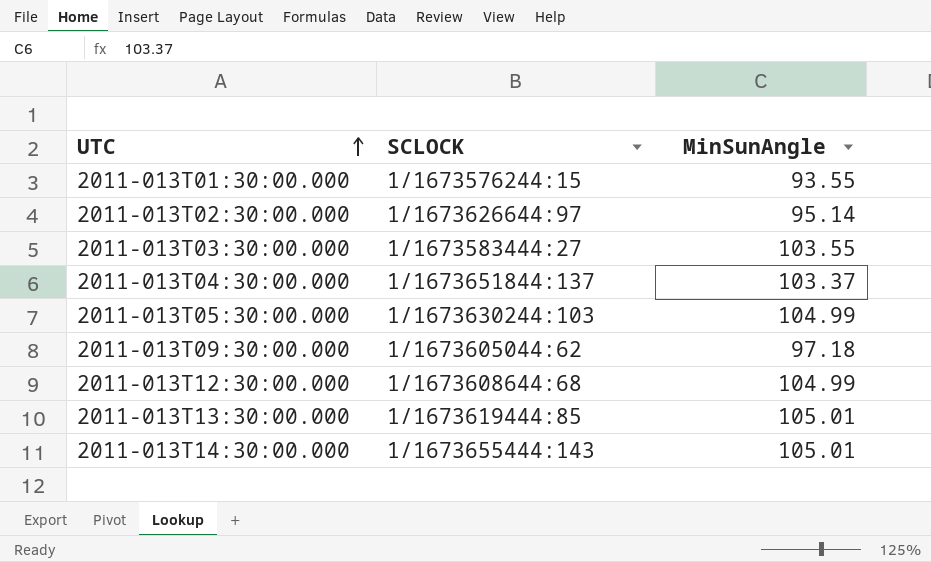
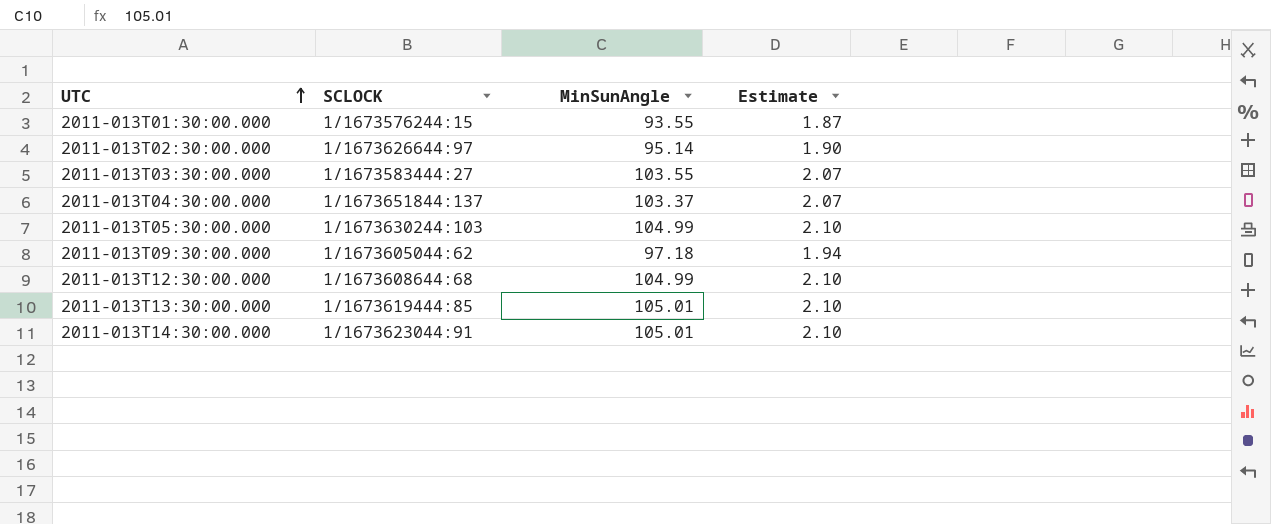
column Estimate | formula: none -> [MinSunAngle] * 0.02
2011-013T14:30:00.000 | SCLOCK: 1/1673655444:143 -> 1/1673623044:91

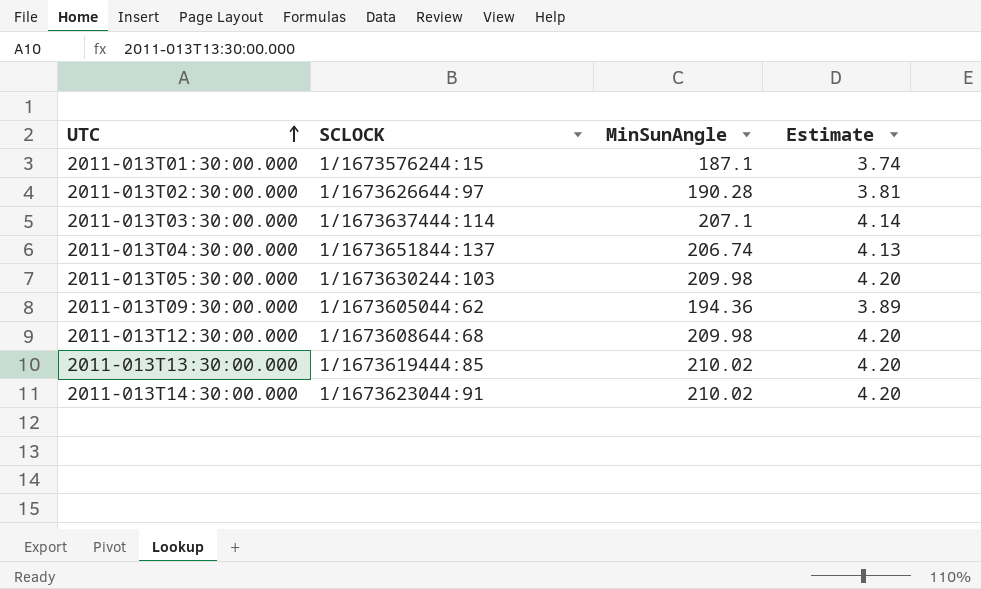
2011-013T01:30:00.000 | MinSunAngle: 93.55 -> 187.1
2011-013T01:30:00.000 | Estimate: 1.87 -> 3.74
2011-013T02:30:00.000 | MinSunAngle: 95.14 -> 190.28
2011-013T02:30:00.000 | Estimate: 1.90 -> 3.81
2011-013T03:30:00.000 | SCLOCK: 1/1673583444:27 -> 1/1673637444:114
2011-013T03:30:00.000 | MinSunAngle: 103.55 -> 207.1
2011-013T03:30:00.000 | Estimate: 2.07 -> 4.14
2011-013T04:30:00.000 | MinSunAngle: 103.37 -> 206.74
2011-013T04:30:00.000 | Estimate: 2.07 -> 4.13
2011-013T05:30:00.000 | MinSunAngle: 104.99 -> 209.98
2011-013T05:30:00.000 | Estimate: 2.10 -> 4.20
2011-013T09:30:00.000 | MinSunAngle: 97.18 -> 194.36
2011-013T09:30:00.000 | Estimate: 1.94 -> 3.89
2011-013T12:30:00.000 | MinSunAngle: 104.99 -> 209.98
2011-013T12:30:00.000 | Estimate: 2.10 -> 4.20
2011-013T13:30:00.000 | MinSunAngle: 105.01 -> 210.02
2011-013T13:30:00.000 | Estimate: 2.10 -> 4.20
2011-013T14:30:00.000 | MinSunAngle: 105.01 -> 210.02
2011-013T14:30:00.000 | Estimate: 2.10 -> 4.20

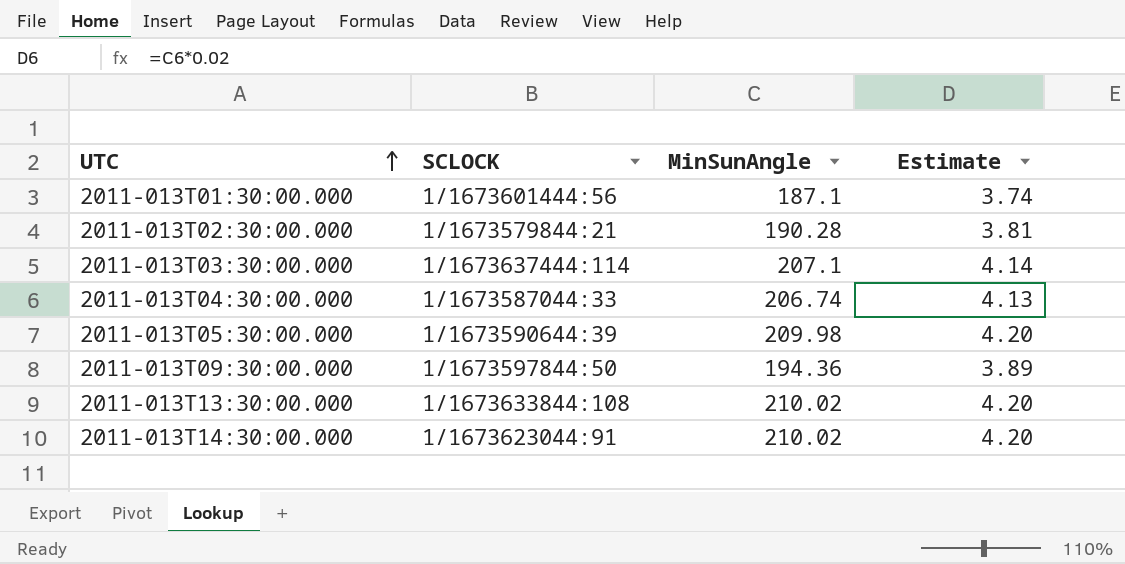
row 2011-013T12:30:00.000: 1/1673608644:68 | 209.98 | 4.20 -> none
2011-013T01:30:00.000 | SCLOCK: 1/1673576244:15 -> 1/1673601444:56
2011-013T02:30:00.000 | SCLOCK: 1/1673626644:97 -> 1/1673579844:21
2011-013T04:30:00.000 | SCLOCK: 1/1673651844:137 -> 1/1673587044:33
2011-013T05:30:00.000 | SCLOCK: 1/1673630244:103 -> 1/1673590644:39
2011-013T09:30:00.000 | SCLOCK: 1/1673605044:62 -> 1/1673597844:50
2011-013T13:30:00.000 | SCLOCK: 1/1673619444:85 -> 1/1673633844:108

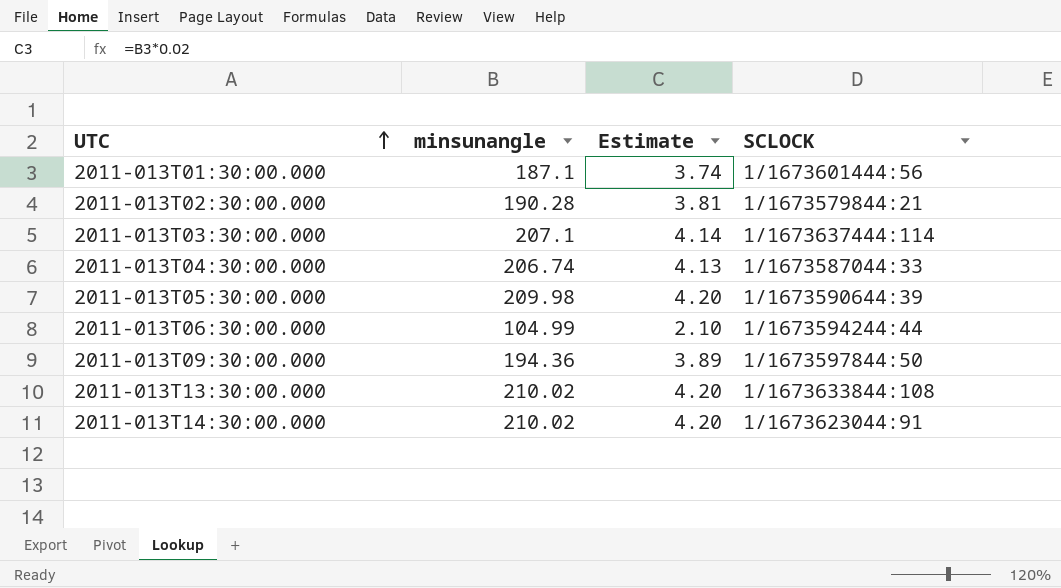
column name: MinSunAngle -> minsunangle
column SCLOCK | position: 2 -> 4
row 2011-013T06:30:00.000: none -> 104.99 | 2.10 | 1/1673594244:44

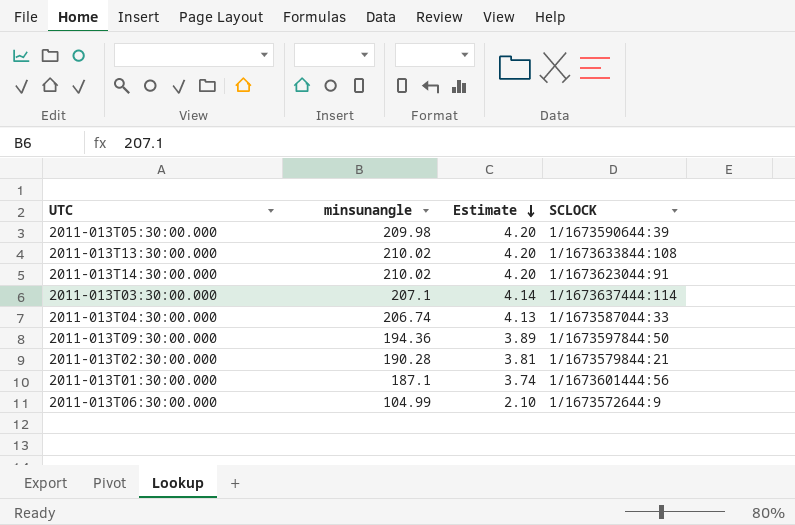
row order: UTC ascending -> Estimate descending
2011-013T06:30:00.000 | SCLOCK: 1/1673594244:44 -> 1/1673572644:9

